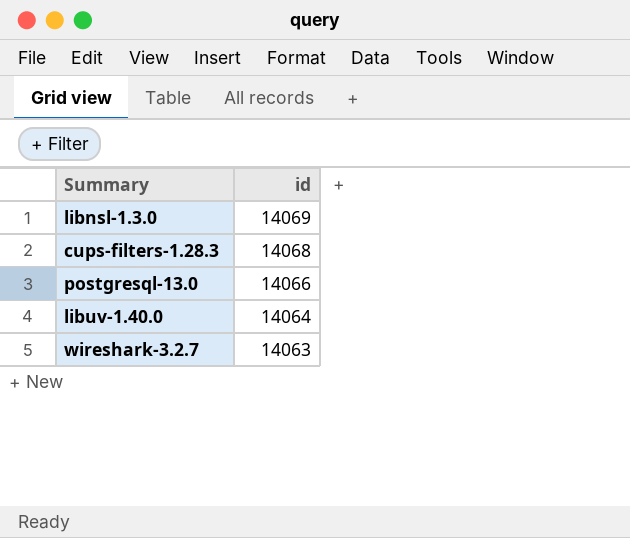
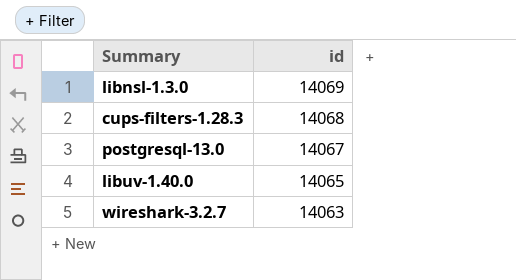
postgresql-13.0 | id: 14066 -> 14067
libuv-1.40.0 | id: 14064 -> 14065

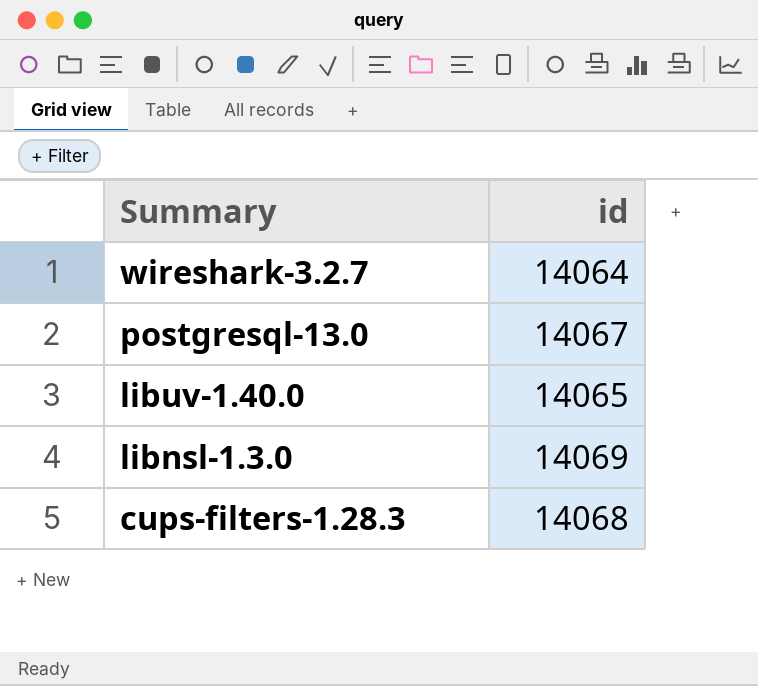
row order: id descending -> Summary descending
wireshark-3.2.7 | id: 14063 -> 14064

